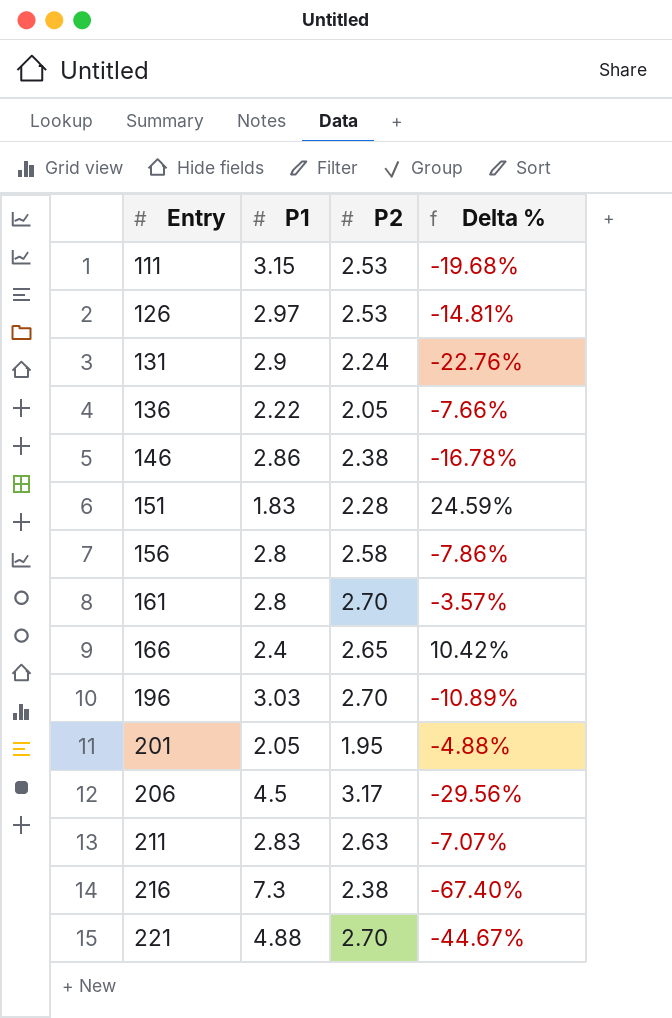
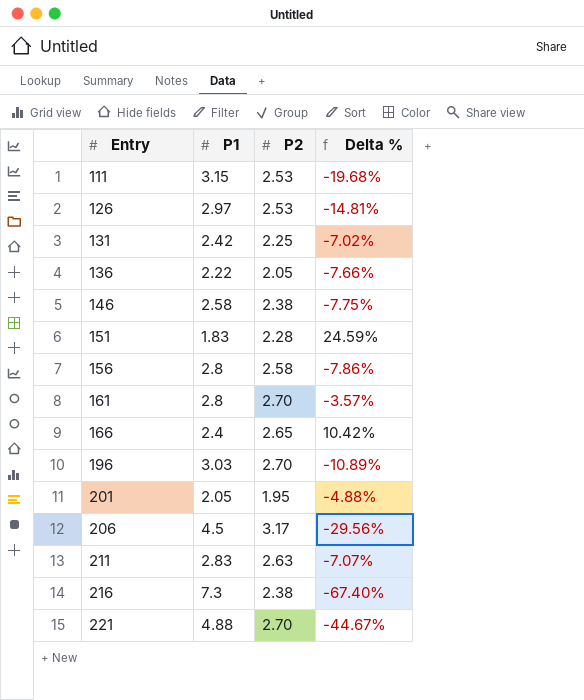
131 | P1: 2.9 -> 2.42
131 | P2: 2.24 -> 2.25
131 | Delta %: -22.76% -> -7.02%
146 | P1: 2.86 -> 2.58
146 | Delta %: -16.78% -> -7.75%

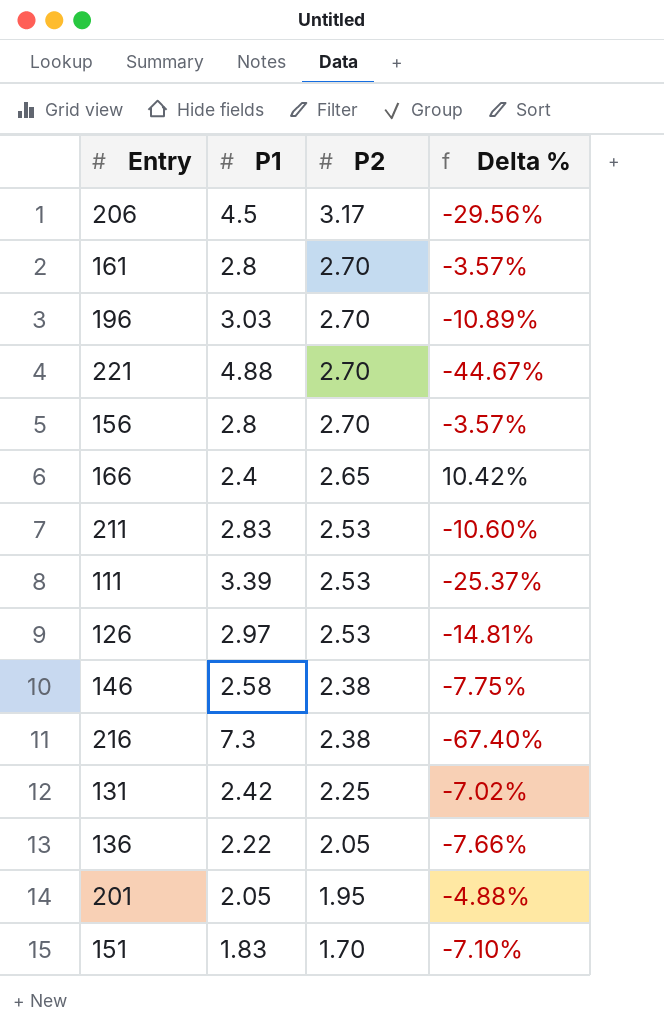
row order: Entry ascending -> P2 descending
156 | P2: 2.58 -> 2.70
156 | Delta %: -7.86% -> -3.57%
211 | P2: 2.63 -> 2.53
211 | Delta %: -7.07% -> -10.60%
111 | P1: 3.15 -> 3.39
111 | Delta %: -19.68% -> -25.37%
151 | P2: 2.28 -> 1.70
151 | Delta %: 24.59% -> -7.10%

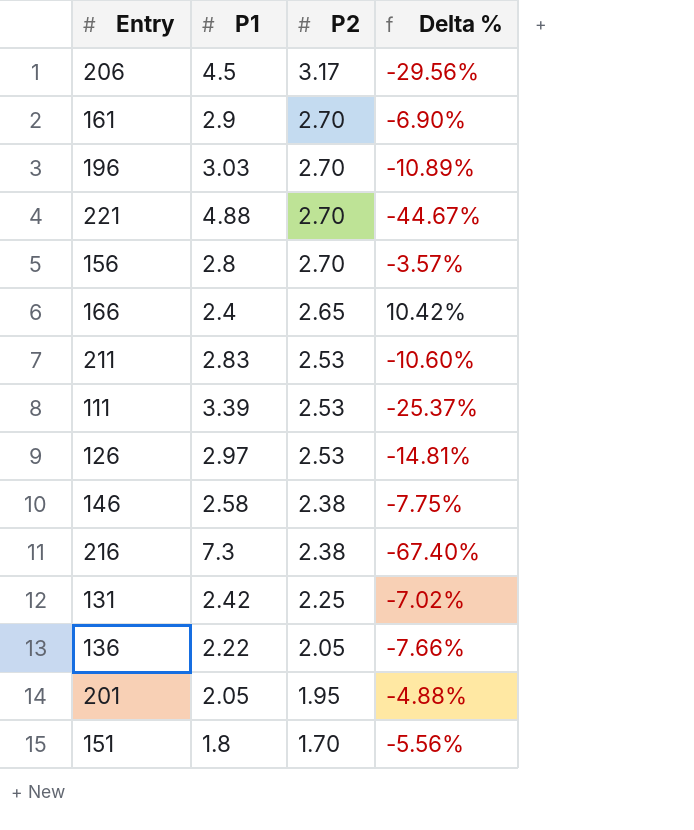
161 | P1: 2.8 -> 2.9
161 | Delta %: -3.57% -> -6.90%
151 | P1: 1.83 -> 1.8
151 | Delta %: -7.10% -> -5.56%

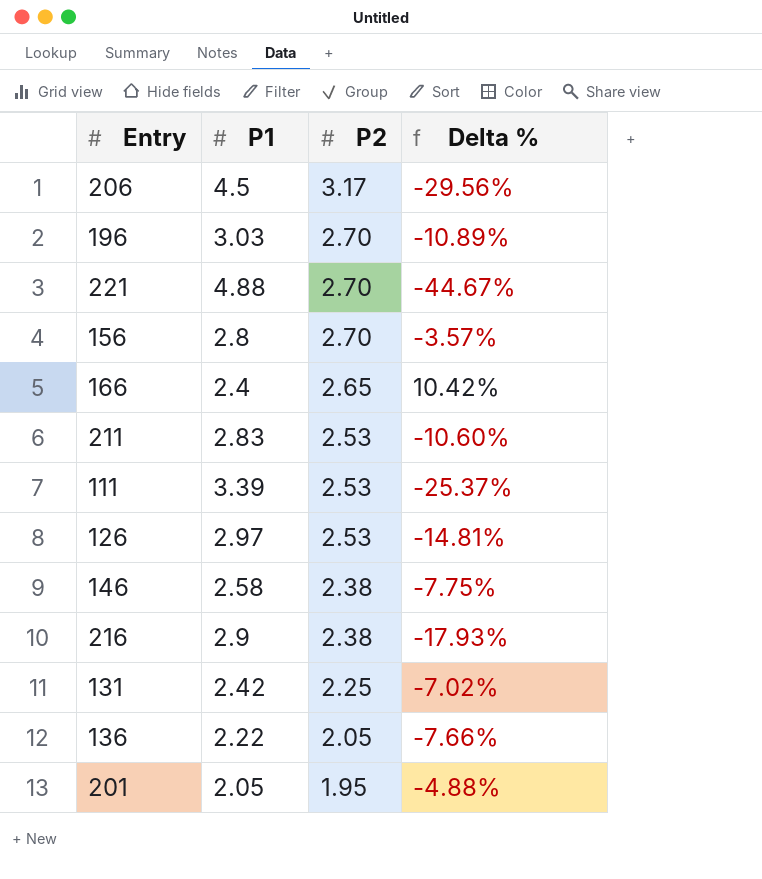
row 161: 2.9 | 2.70 | -6.90% -> none
row 151: 1.8 | 1.70 | -5.56% -> none
216 | P1: 7.3 -> 2.9
216 | Delta %: -67.40% -> -17.93%

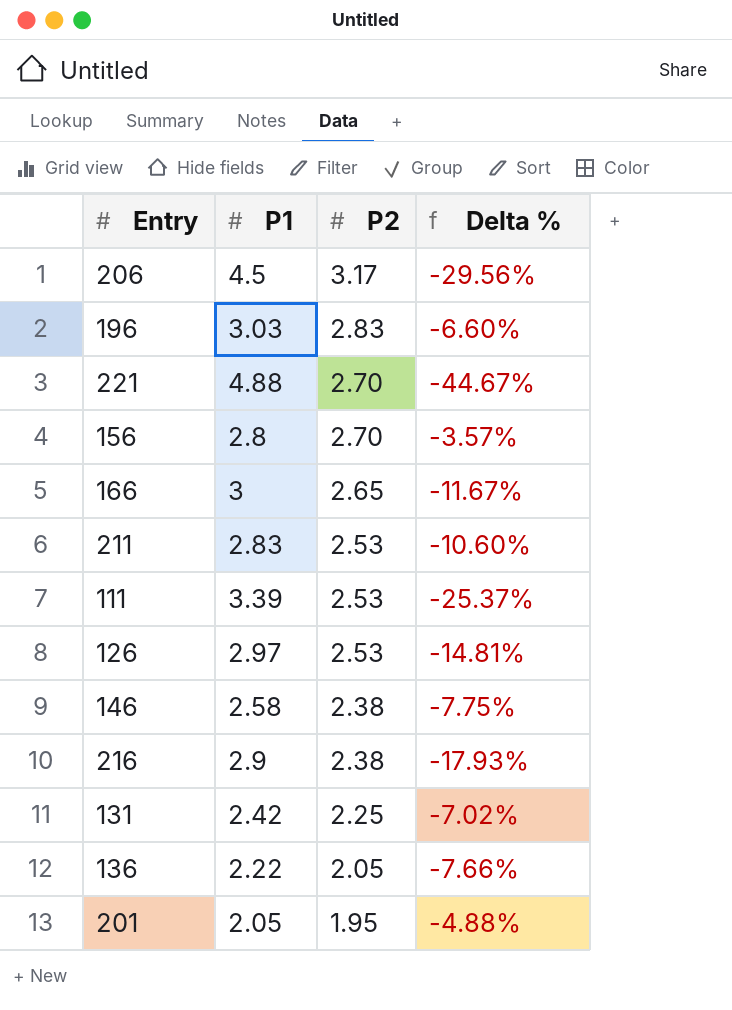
196 | P2: 2.70 -> 2.83
196 | Delta %: -10.89% -> -6.60%
166 | P1: 2.4 -> 3
166 | Delta %: 10.42% -> -11.67%

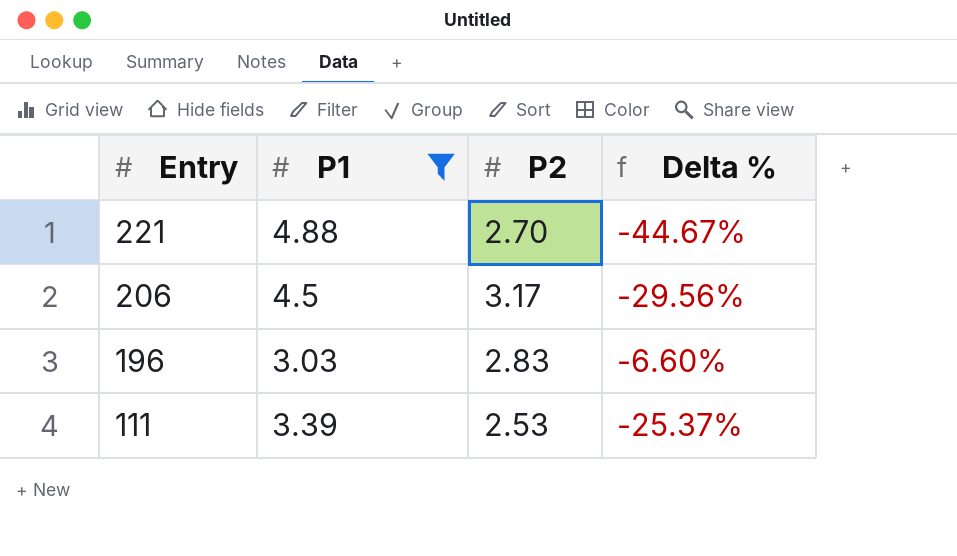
filter: none -> P1 >= 3.03
row order: P2 descending -> Entry descending

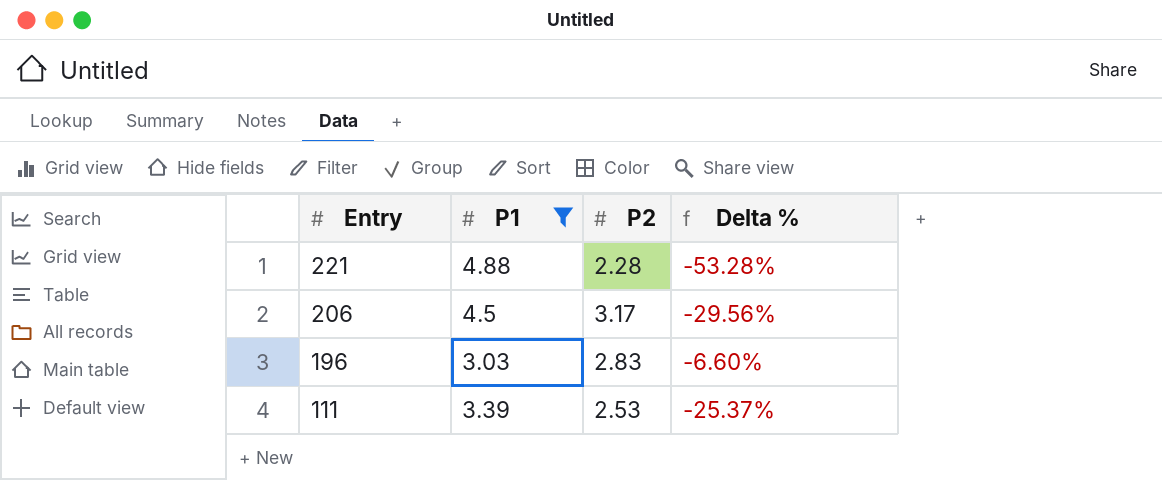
221 | P2: 2.70 -> 2.28
221 | Delta %: -44.67% -> -53.28%

